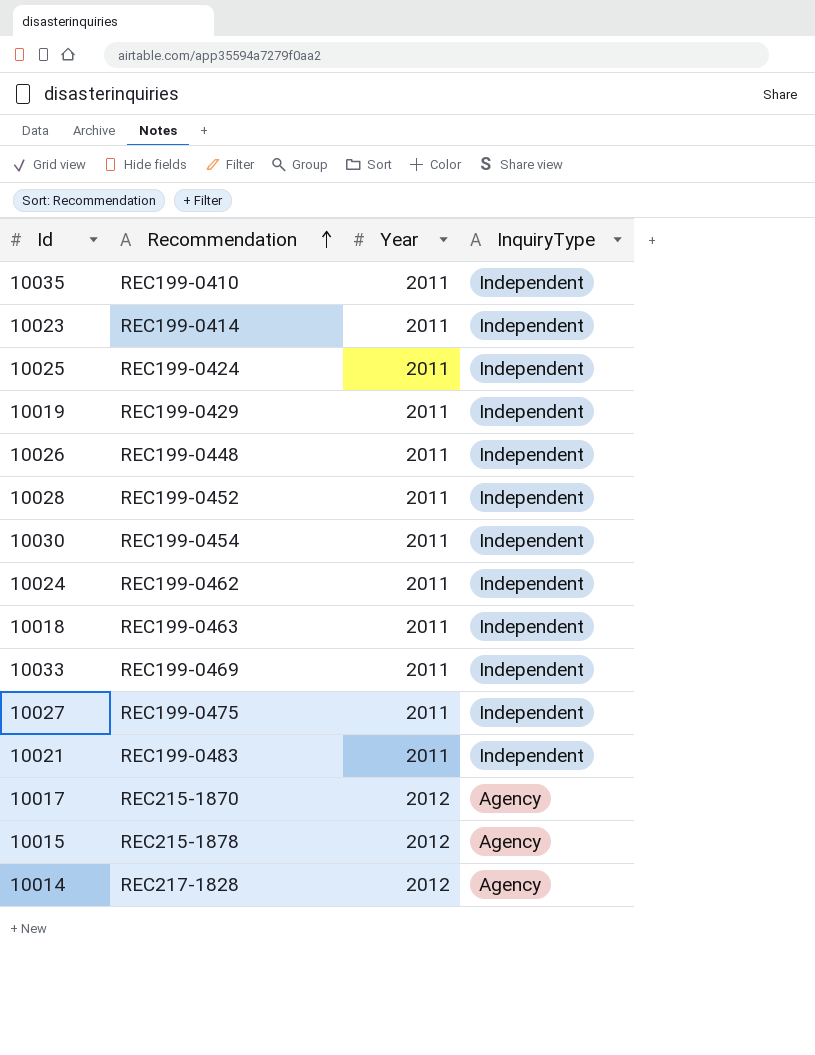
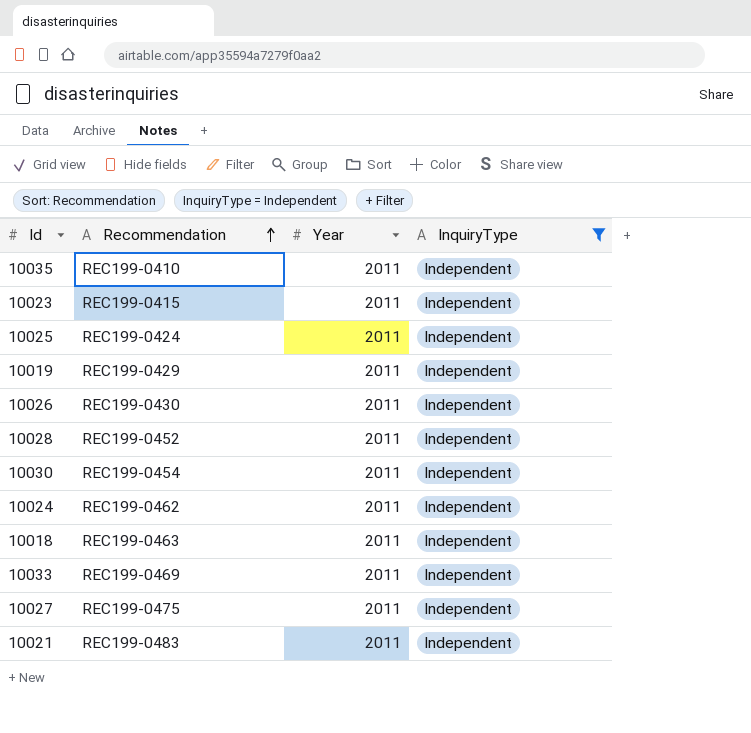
filter: none -> InquiryType = Independent
10023 | Recommendation: REC199-0414 -> REC199-0415
10026 | Recommendation: REC199-0448 -> REC199-0430

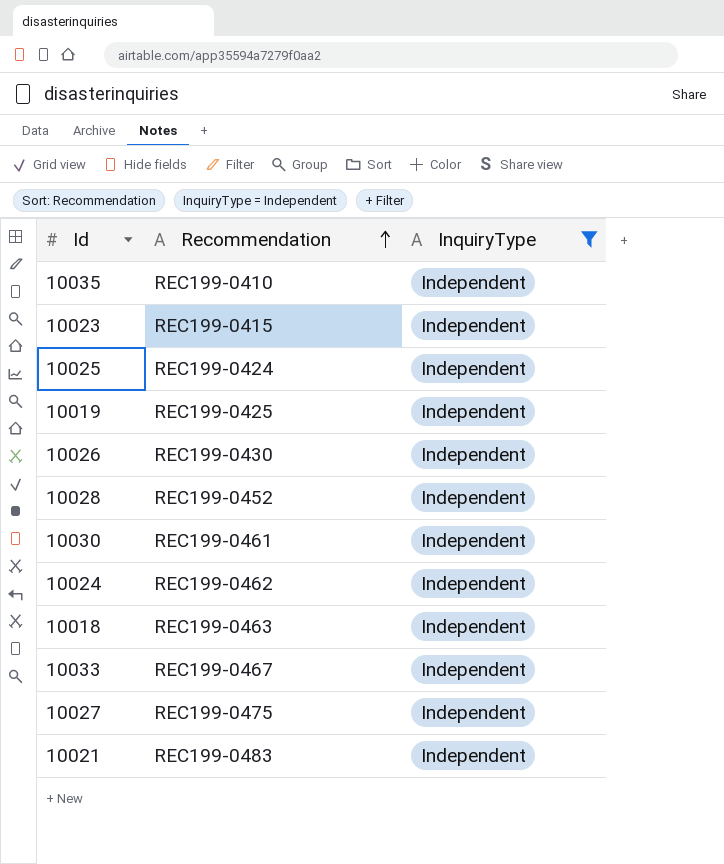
column Year | position: 3 -> none
10019 | Recommendation: REC199-0429 -> REC199-0425
10030 | Recommendation: REC199-0454 -> REC199-0461
10033 | Recommendation: REC199-0469 -> REC199-0467

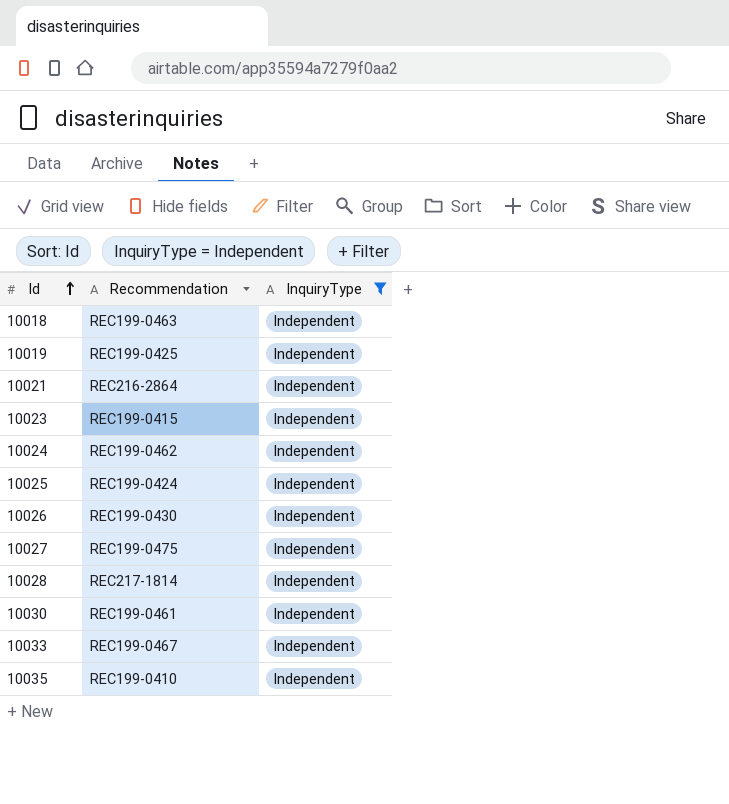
row order: Recommendation ascending -> Id ascending
10021 | Recommendation: REC199-0483 -> REC216-2864
10028 | Recommendation: REC199-0452 -> REC217-1814

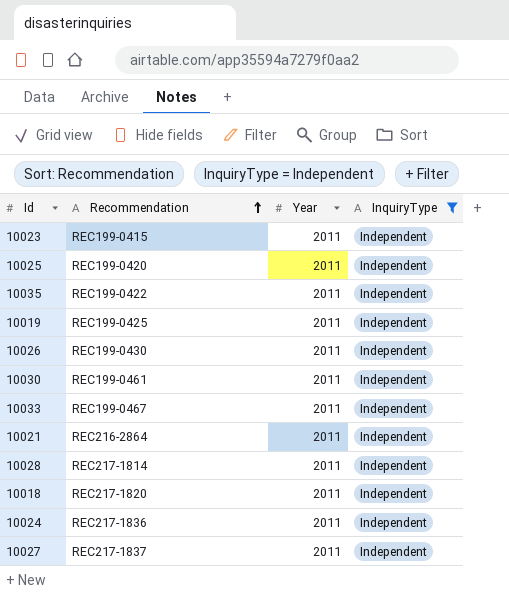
row order: Id ascending -> Recommendation ascending
column Year | position: none -> 3
10025 | Recommendation: REC199-0424 -> REC199-0420
10035 | Recommendation: REC199-0410 -> REC199-0422
10018 | Recommendation: REC199-0463 -> REC217-1820
10024 | Recommendation: REC199-0462 -> REC217-1836
10027 | Recommendation: REC199-0475 -> REC217-1837

